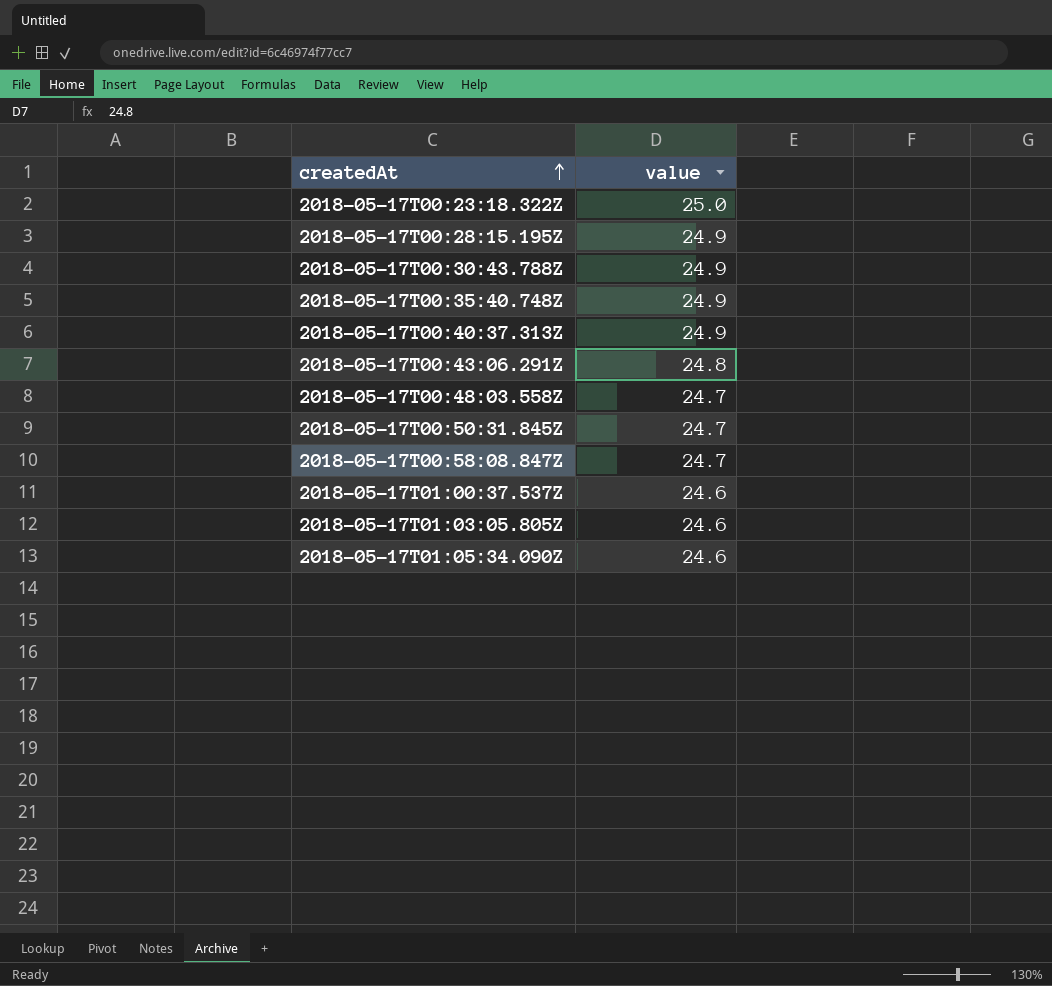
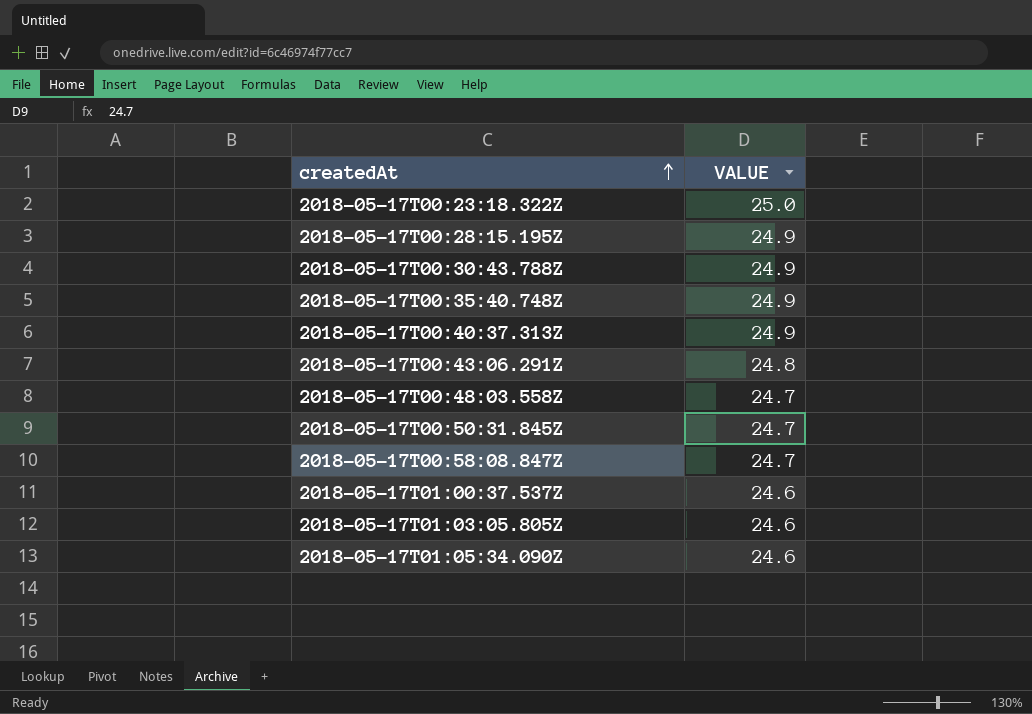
column name: value -> VALUE

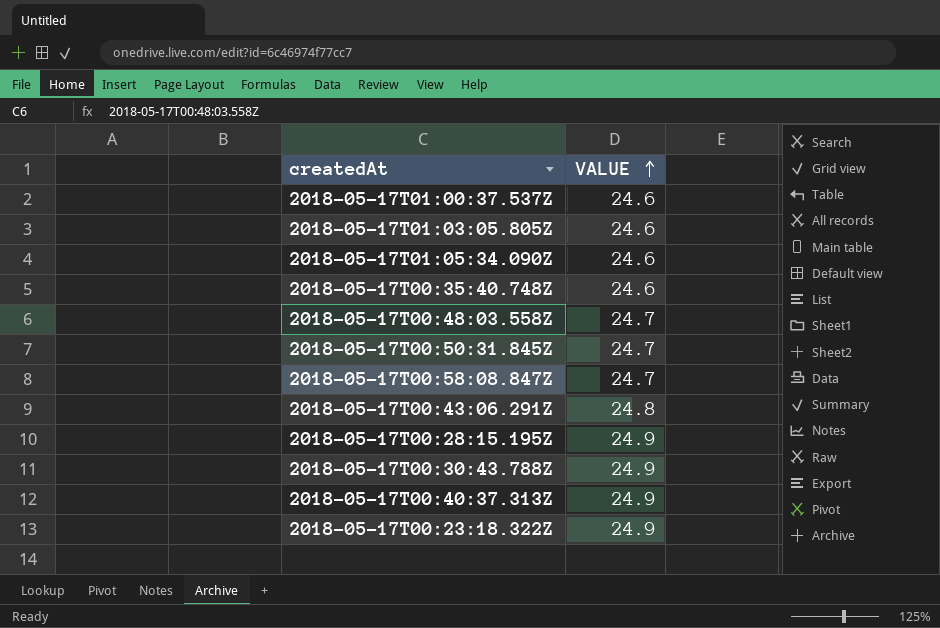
row order: createdAt ascending -> VALUE ascending
2018-05-17T00:35:40.748Z | VALUE: 24.9 -> 24.6
2018-05-17T00:23:18.322Z | VALUE: 25.0 -> 24.9

